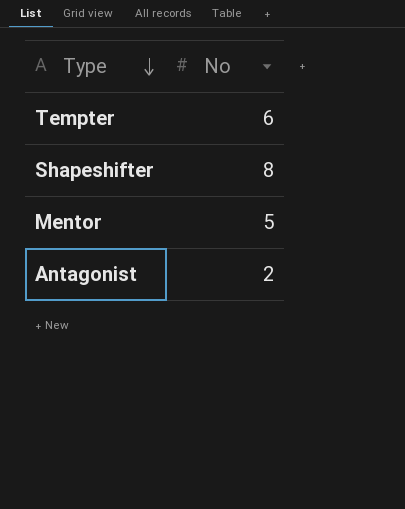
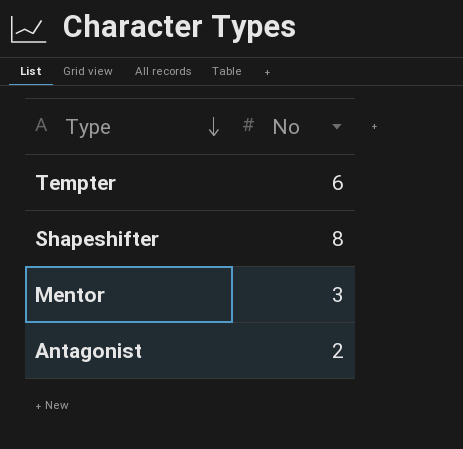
Mentor | No: 5 -> 3

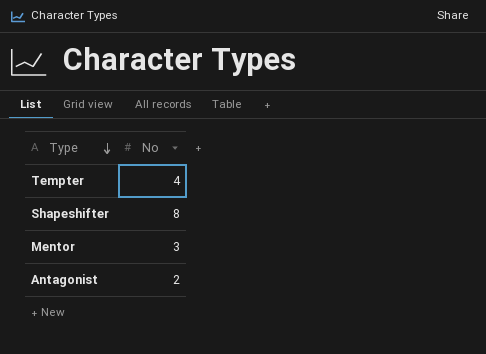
Tempter | No: 6 -> 4

